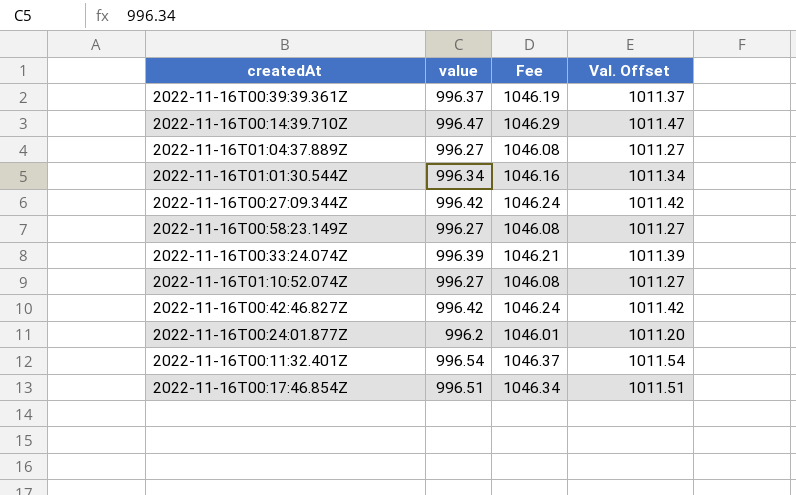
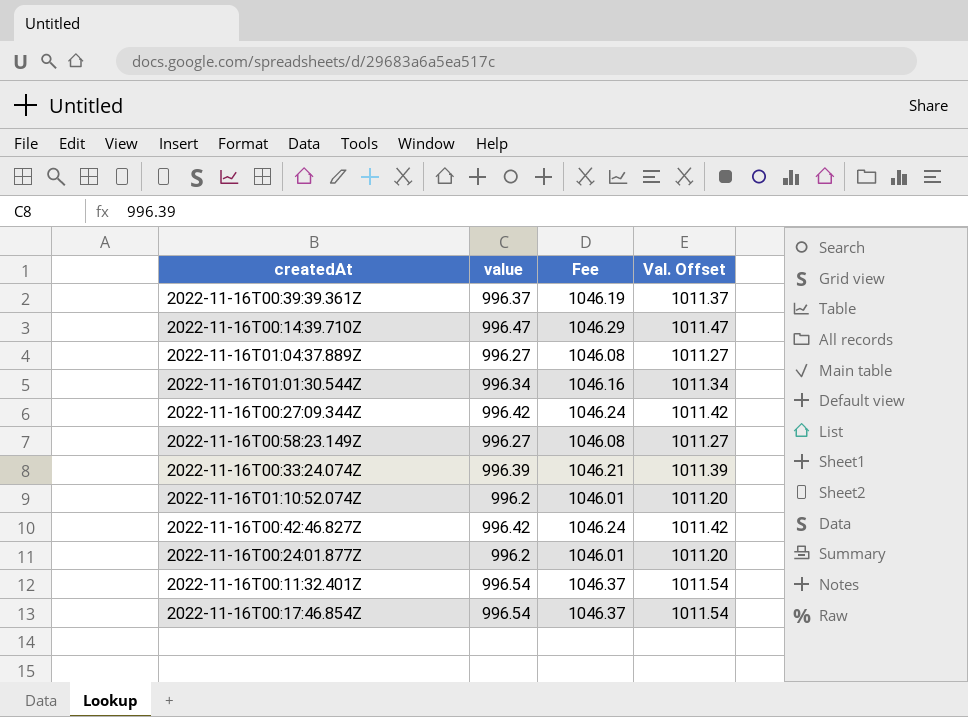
2022-11-16T01:10:52.074Z | value: 996.27 -> 996.2
2022-11-16T01:10:52.074Z | Fee: 1046.08 -> 1046.01
2022-11-16T01:10:52.074Z | Val. Offset: 1011.27 -> 1011.20
2022-11-16T00:17:46.854Z | value: 996.51 -> 996.54
2022-11-16T00:17:46.854Z | Fee: 1046.34 -> 1046.37
2022-11-16T00:17:46.854Z | Val. Offset: 1011.51 -> 1011.54

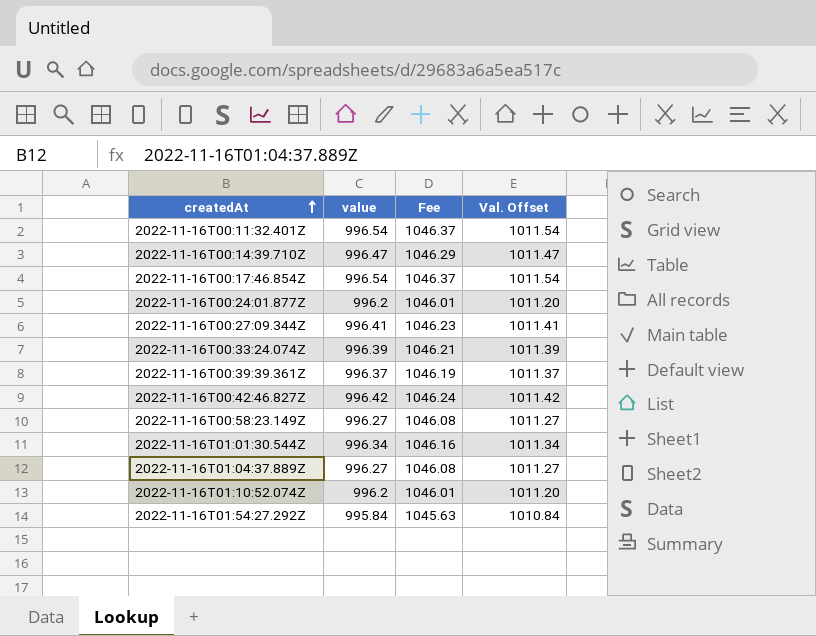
row order: none -> createdAt ascending
2022-11-16T00:27:09.344Z | value: 996.42 -> 996.41
2022-11-16T00:27:09.344Z | Fee: 1046.24 -> 1046.23
2022-11-16T00:27:09.344Z | Val. Offset: 1011.42 -> 1011.41
row 2022-11-16T01:54:27.292Z: none -> 995.84 | 1045.63 | 1010.84

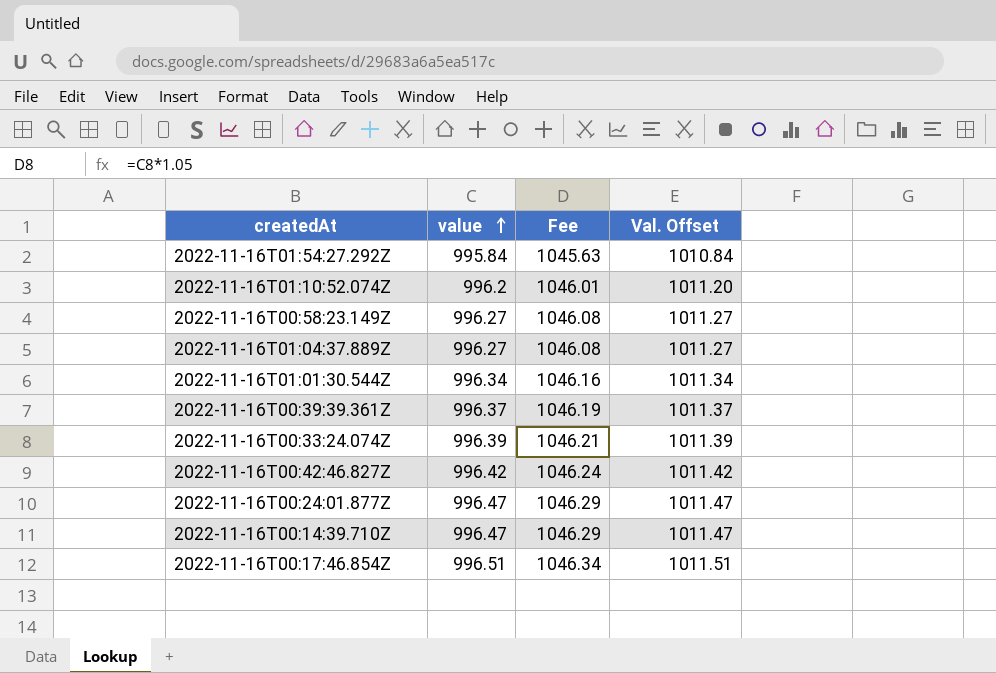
row order: createdAt ascending -> value ascending
row 2022-11-16T00:11:32.401Z: 996.54 | 1046.37 | 1011.54 -> none
row 2022-11-16T00:27:09.344Z: 996.41 | 1046.23 | 1011.41 -> none
2022-11-16T00:24:01.877Z | value: 996.2 -> 996.47
2022-11-16T00:24:01.877Z | Fee: 1046.01 -> 1046.29
2022-11-16T00:24:01.877Z | Val. Offset: 1011.20 -> 1011.47
2022-11-16T00:17:46.854Z | value: 996.54 -> 996.51
2022-11-16T00:17:46.854Z | Fee: 1046.37 -> 1046.34
2022-11-16T00:17:46.854Z | Val. Offset: 1011.54 -> 1011.51

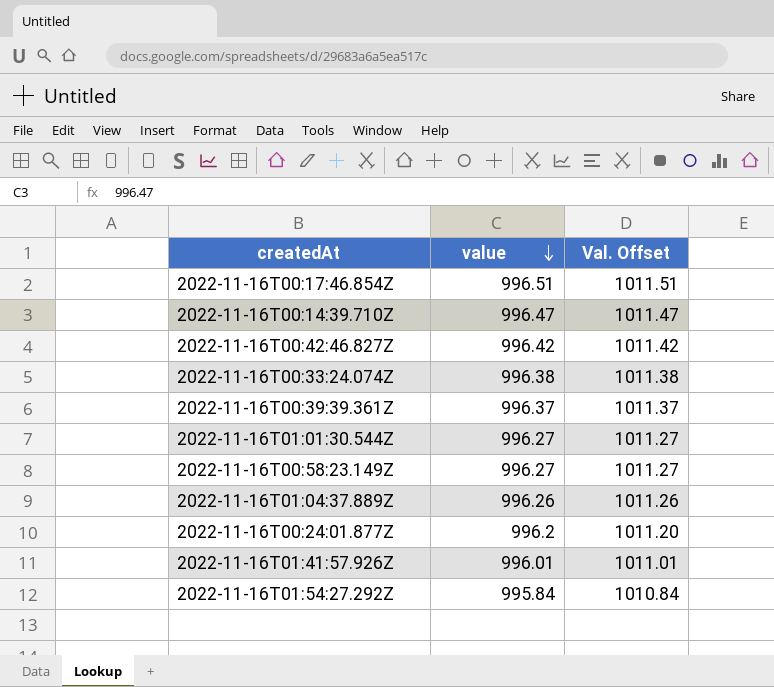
row order: value ascending -> value descending
column Fee | formula: [value] * 1.05 -> none
row 2022-11-16T01:10:52.074Z: 996.2 | 1046.01 | 1011.20 -> none
2022-11-16T00:33:24.074Z | value: 996.39 -> 996.38
2022-11-16T00:33:24.074Z | Val. Offset: 1011.39 -> 1011.38
2022-11-16T01:01:30.544Z | value: 996.34 -> 996.27
2022-11-16T01:01:30.544Z | Val. Offset: 1011.34 -> 1011.27
2022-11-16T01:04:37.889Z | value: 996.27 -> 996.26
2022-11-16T01:04:37.889Z | Val. Offset: 1011.27 -> 1011.26
2022-11-16T00:24:01.877Z | value: 996.47 -> 996.2
2022-11-16T00:24:01.877Z | Val. Offset: 1011.47 -> 1011.20
row 2022-11-16T01:41:57.926Z: none -> 996.01 | 1011.01

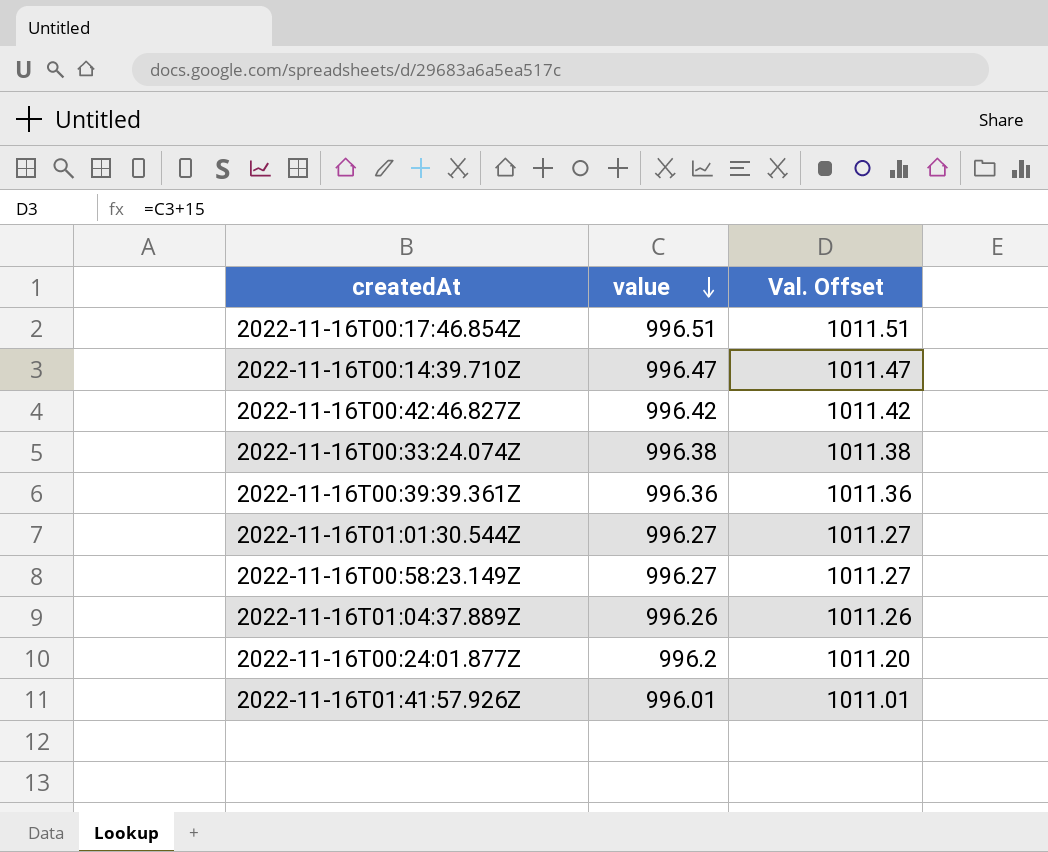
row 2022-11-16T01:54:27.292Z: 995.84 | 1010.84 -> none
2022-11-16T00:39:39.361Z | value: 996.37 -> 996.36
2022-11-16T00:39:39.361Z | Val. Offset: 1011.37 -> 1011.36

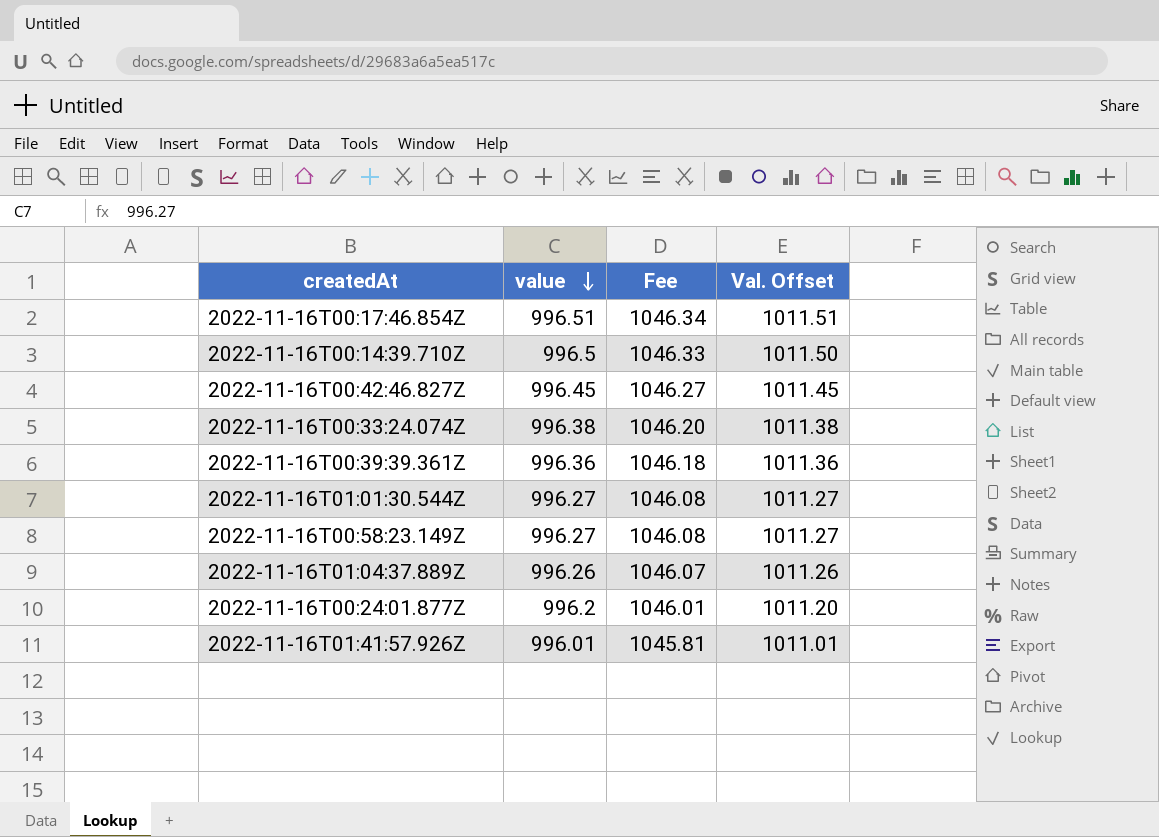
column Fee | formula: none -> [value] * 1.05
2022-11-16T00:14:39.710Z | value: 996.47 -> 996.5
2022-11-16T00:14:39.710Z | Val. Offset: 1011.47 -> 1011.50
2022-11-16T00:42:46.827Z | value: 996.42 -> 996.45
2022-11-16T00:42:46.827Z | Val. Offset: 1011.42 -> 1011.45

